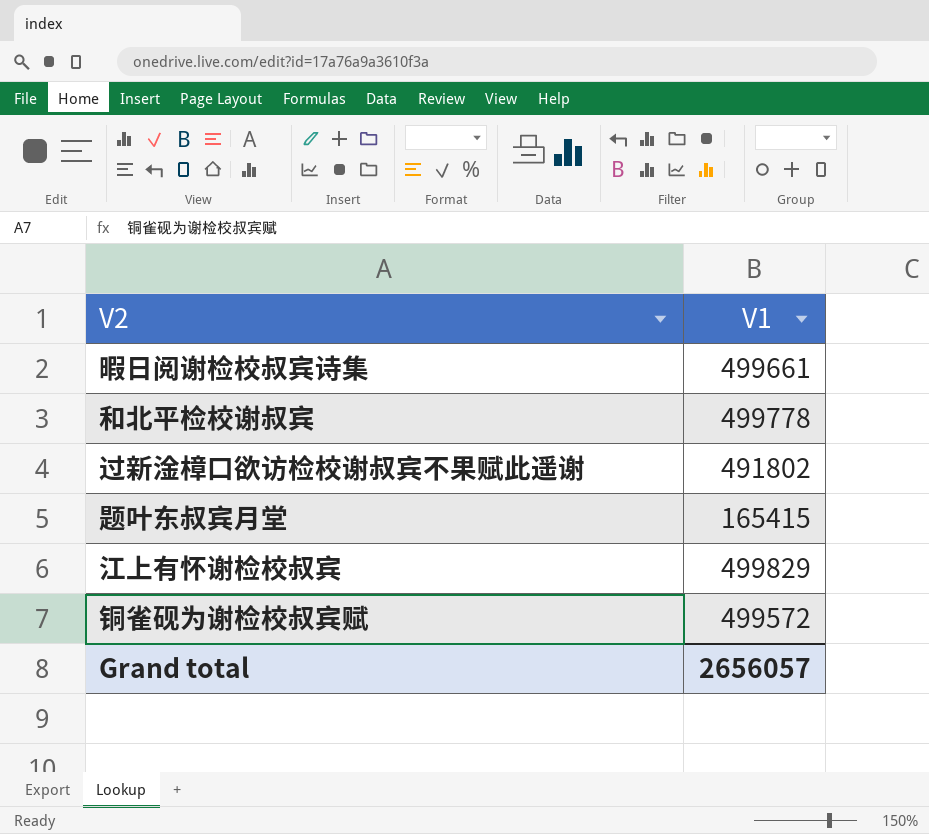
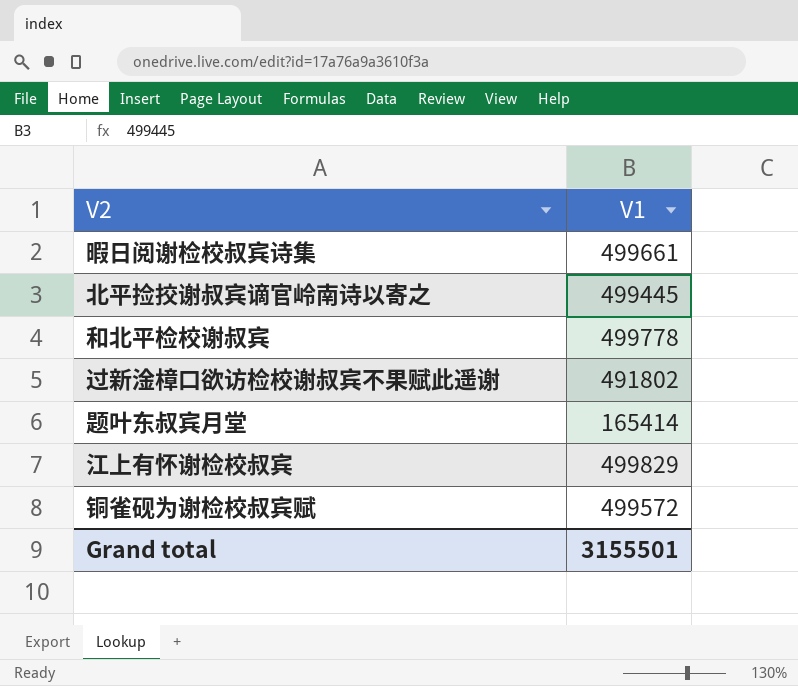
row 北平捡挍谢叔宾谪官岭南诗以寄之: none -> 499445
题叶东叔宾月堂 | V1: 165415 -> 165414
Grand total | V1: 2656057 -> 3155501

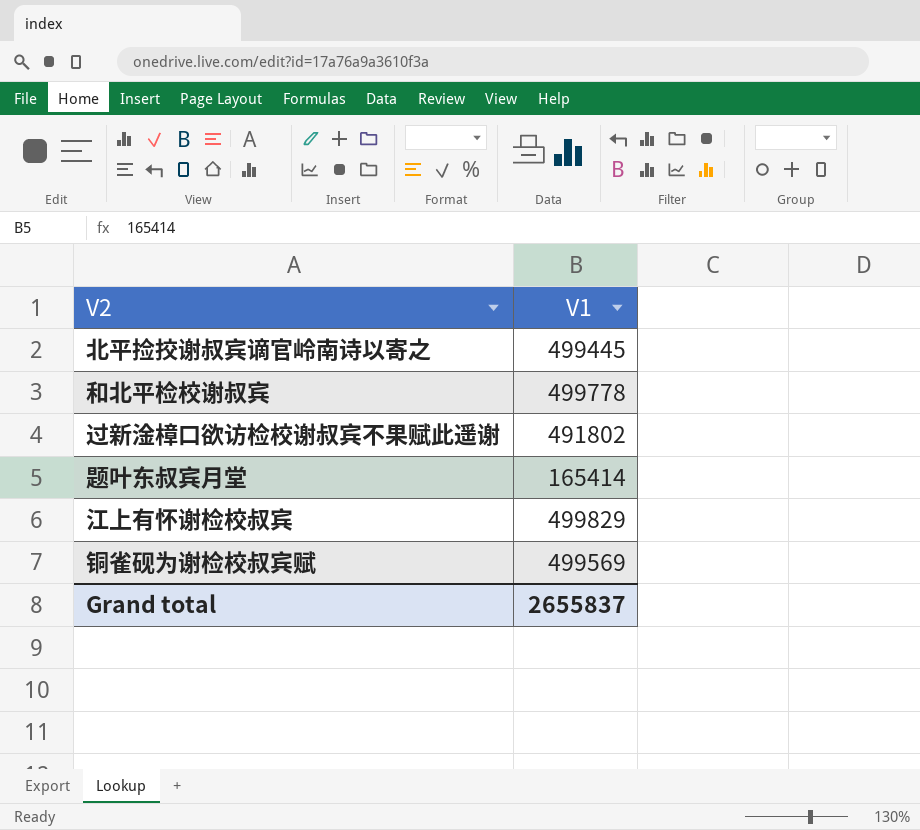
row 暇日阅谢检校叔宾诗集: 499661 -> none
铜雀砚为谢检校叔宾赋 | V1: 499572 -> 499569
Grand total | V1: 3155501 -> 2655837

